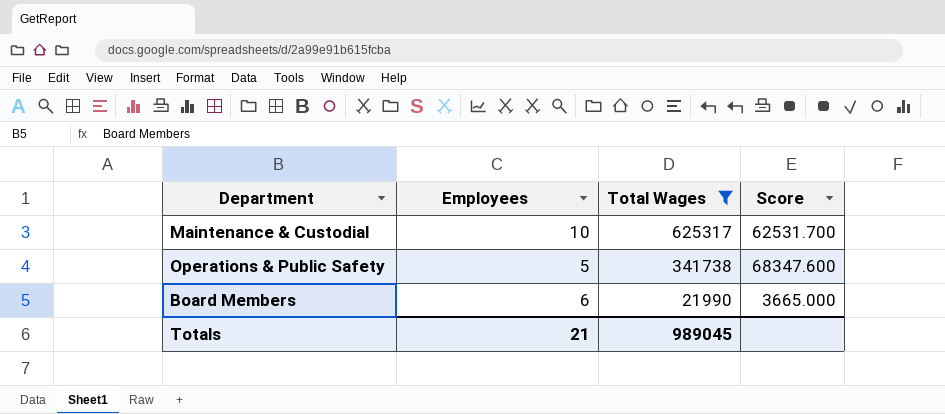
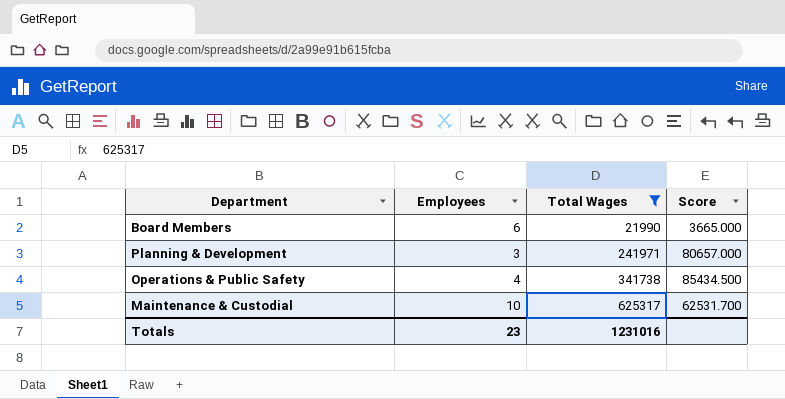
row order: Total Wages descending -> Total Wages ascending
row Planning & Development: none -> 3 | 241971 | 80657.000
Operations & Public Safety | Employees: 5 -> 4
Operations & Public Safety | Score: 68347.600 -> 85434.500
Totals | Employees: 21 -> 23
Totals | Total Wages: 989045 -> 1231016

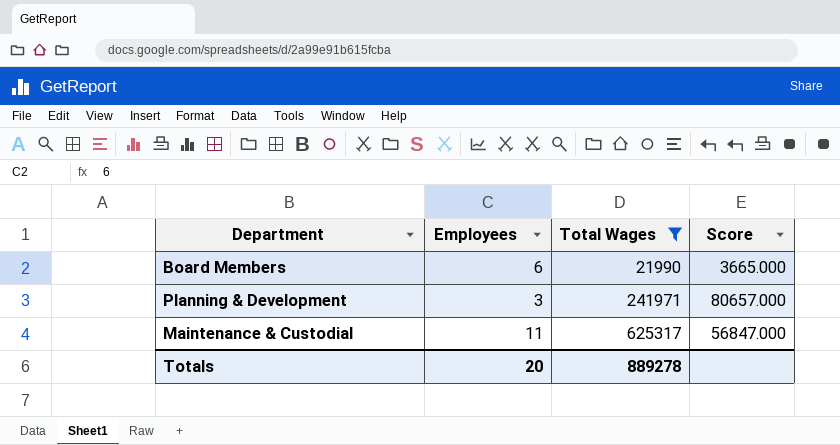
row Operations & Public Safety: 4 | 341738 | 85434.500 -> none
Maintenance & Custodial | Employees: 10 -> 11
Maintenance & Custodial | Score: 62531.700 -> 56847.000
Totals | Employees: 23 -> 20
Totals | Total Wages: 1231016 -> 889278

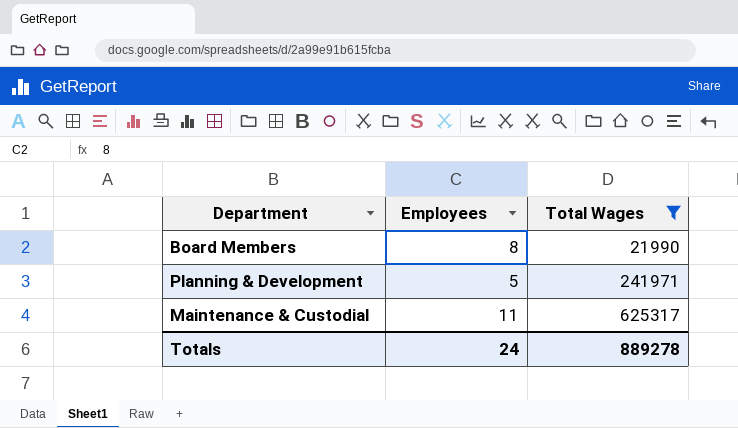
column Score | formula: [Total Wages] / [Employees] -> none
Board Members | Employees: 6 -> 8
Planning & Development | Employees: 3 -> 5
Totals | Employees: 20 -> 24

